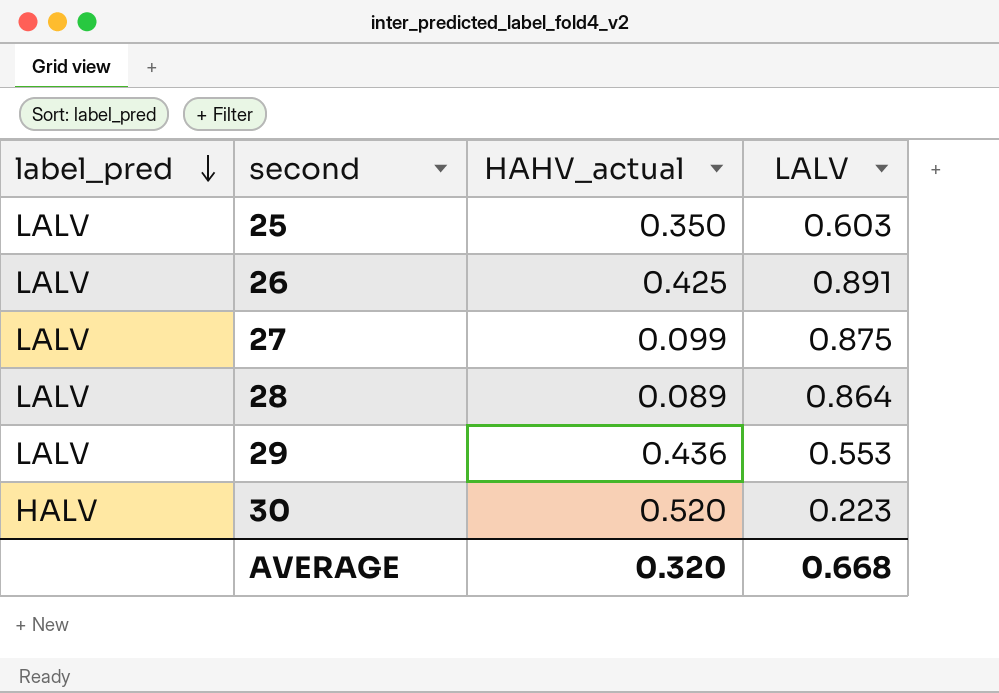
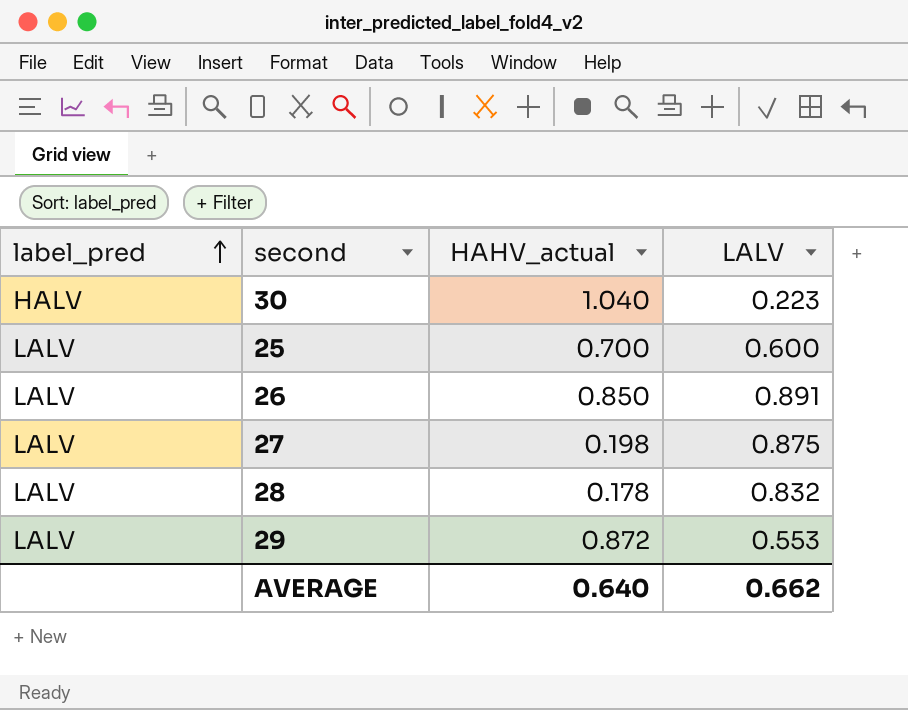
row order: label_pred descending -> label_pred ascending
30 | HAHV_actual: 0.520 -> 1.040
25 | HAHV_actual: 0.350 -> 0.700
25 | LALV: 0.603 -> 0.600
26 | HAHV_actual: 0.425 -> 0.850
27 | HAHV_actual: 0.099 -> 0.198
28 | HAHV_actual: 0.089 -> 0.178
28 | LALV: 0.864 -> 0.832
29 | HAHV_actual: 0.436 -> 0.872
AVERAGE | HAHV_actual: 0.320 -> 0.640
AVERAGE | LALV: 0.668 -> 0.662

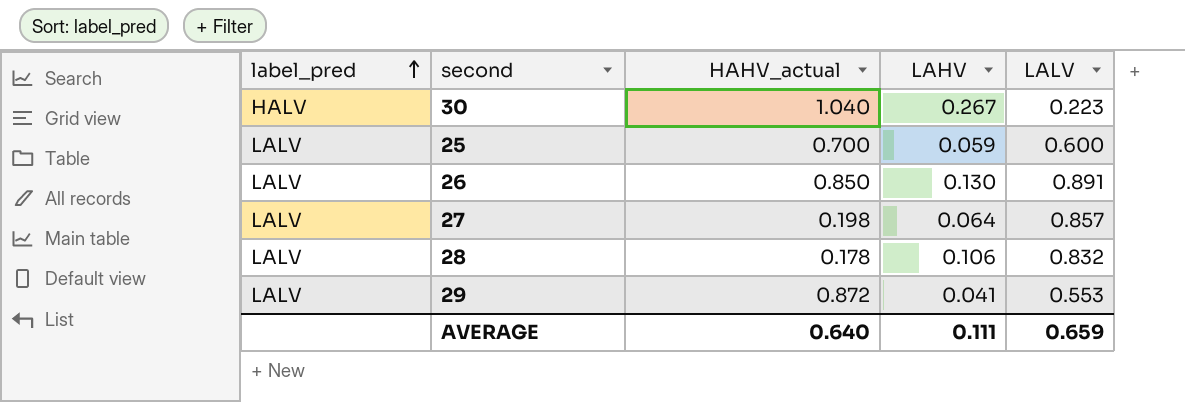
column LAHV | position: none -> 4
27 | LALV: 0.875 -> 0.857
AVERAGE | LALV: 0.662 -> 0.659

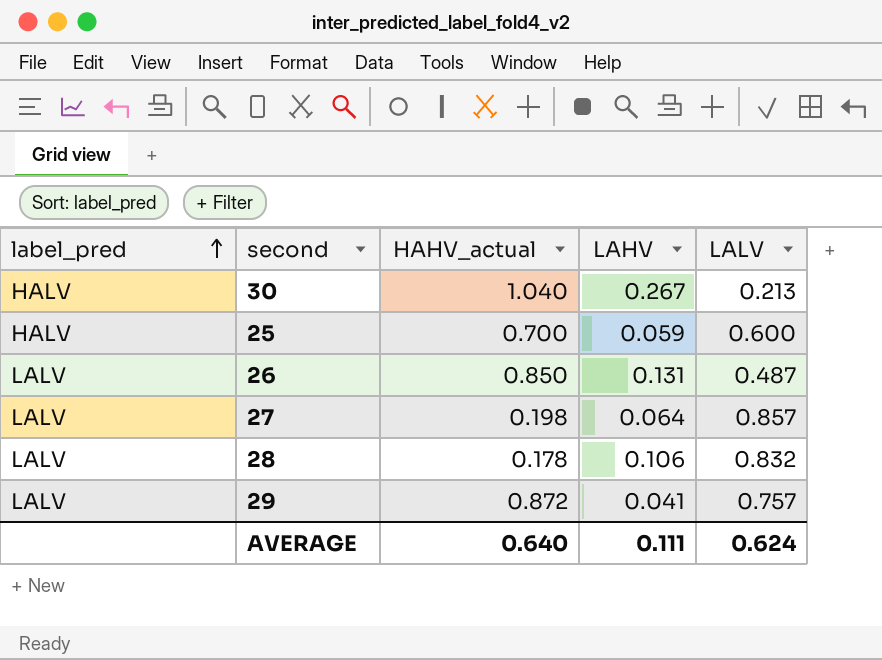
30 | LALV: 0.223 -> 0.213
25 | label_pred: LALV -> HALV
26 | LAHV: 0.130 -> 0.131
26 | LALV: 0.891 -> 0.487
29 | LALV: 0.553 -> 0.757
AVERAGE | LALV: 0.659 -> 0.624

